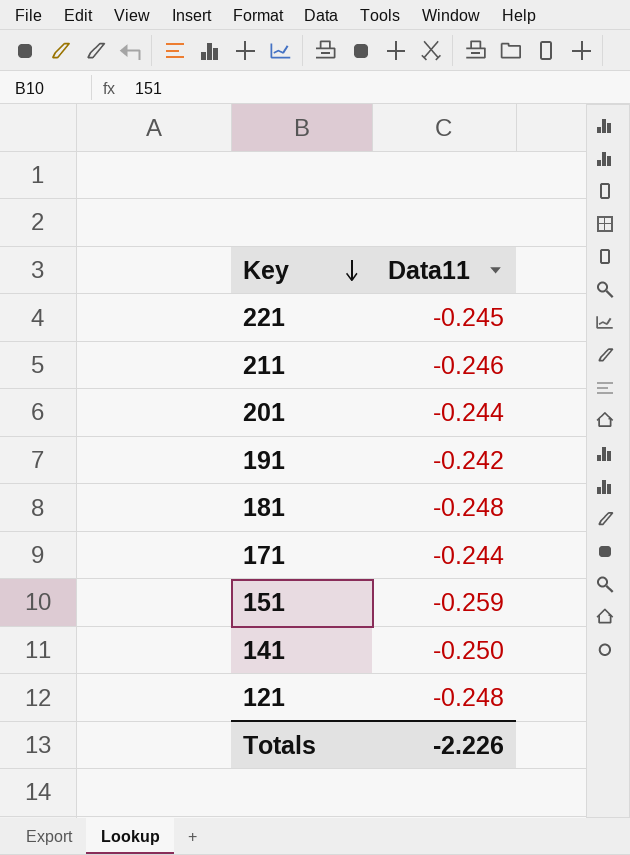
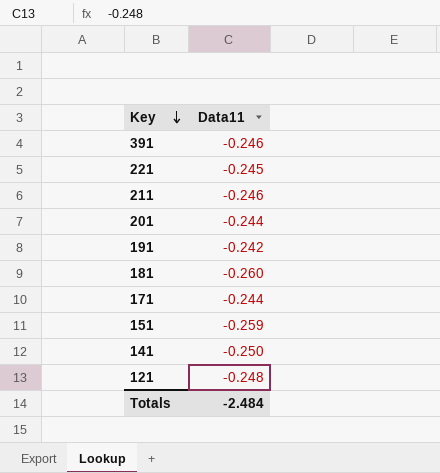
row 391: none -> -0.246
181 | Data11: -0.248 -> -0.260
Totals | Data11: -2.226 -> -2.484

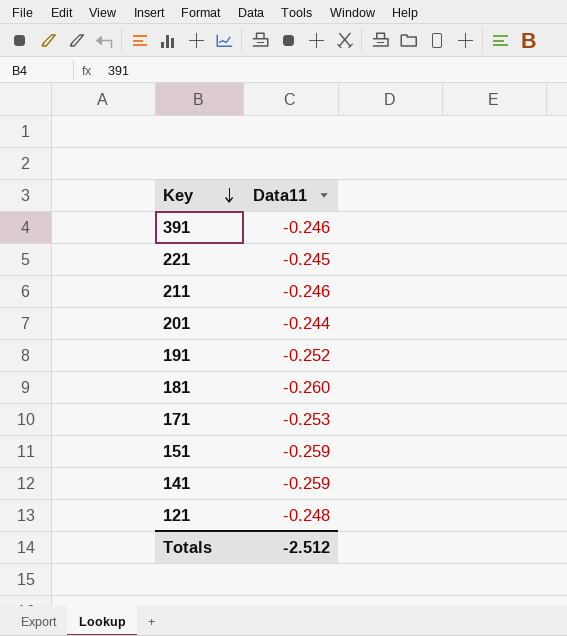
191 | Data11: -0.242 -> -0.252
171 | Data11: -0.244 -> -0.253
141 | Data11: -0.250 -> -0.259
Totals | Data11: -2.484 -> -2.512

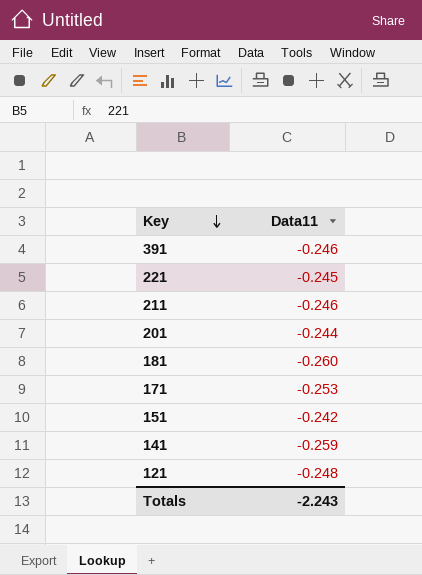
row 191: -0.252 -> none
151 | Data11: -0.259 -> -0.242
Totals | Data11: -2.512 -> -2.243

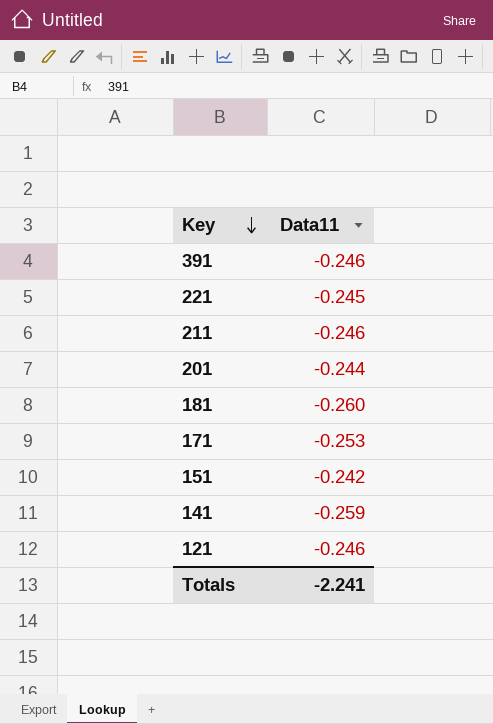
121 | Data11: -0.248 -> -0.246
Totals | Data11: -2.243 -> -2.241

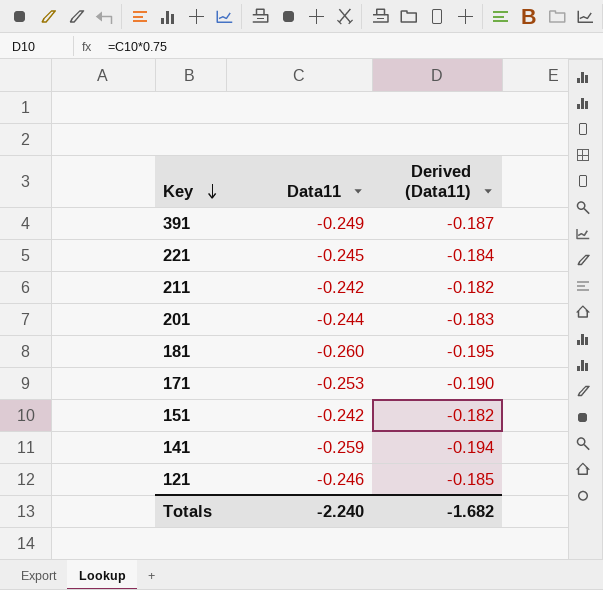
column Derived (Data11) | formula: none -> [Data11] * 0.75
391 | Data11: -0.246 -> -0.249
211 | Data11: -0.246 -> -0.242
Totals | Data11: -2.241 -> -2.240

